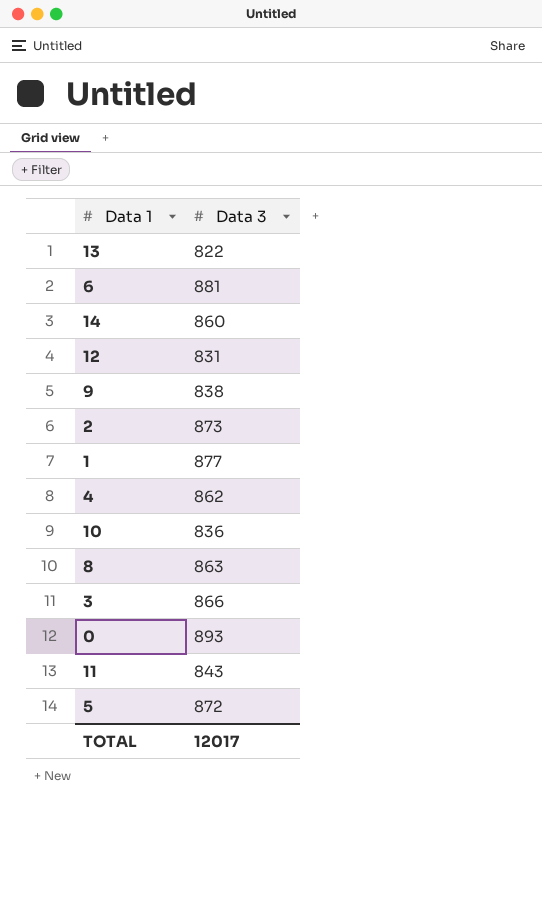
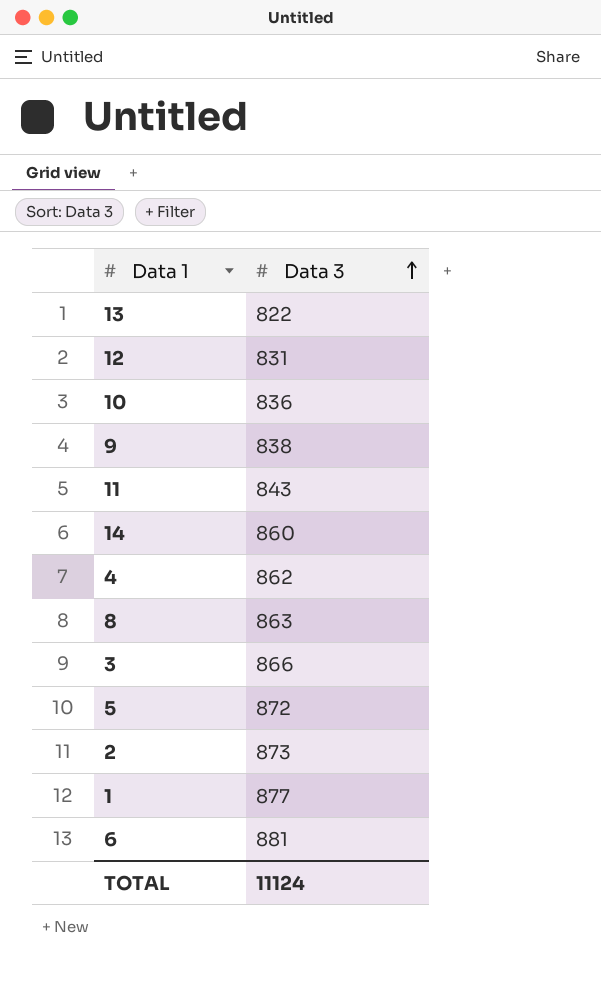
row order: none -> Data 3 ascending
row 0: 893 -> none
TOTAL | Data 3: 12017 -> 11124

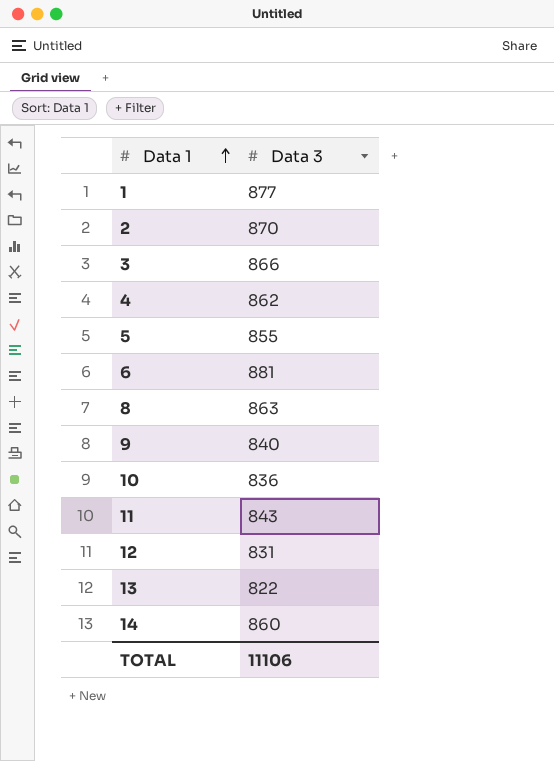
row order: Data 3 ascending -> Data 1 ascending
2 | Data 3: 873 -> 870
5 | Data 3: 872 -> 855
9 | Data 3: 838 -> 840
TOTAL | Data 3: 11124 -> 11106

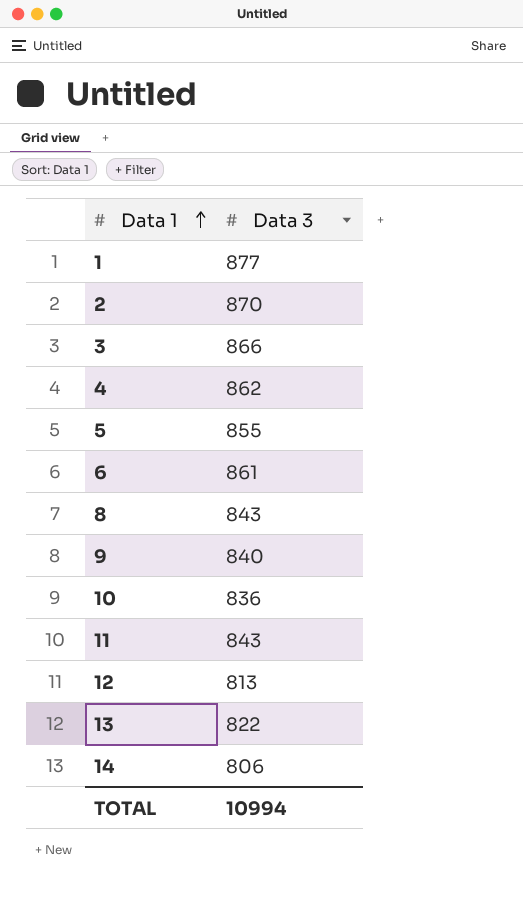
6 | Data 3: 881 -> 861
8 | Data 3: 863 -> 843
12 | Data 3: 831 -> 813
14 | Data 3: 860 -> 806
TOTAL | Data 3: 11106 -> 10994

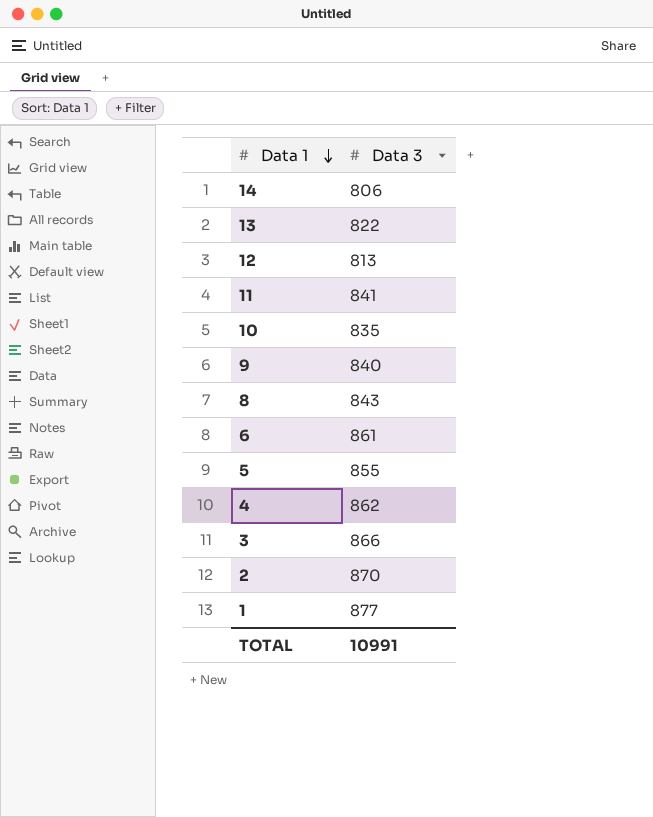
row order: Data 1 ascending -> Data 1 descending
11 | Data 3: 843 -> 841
10 | Data 3: 836 -> 835
TOTAL | Data 3: 10994 -> 10991

